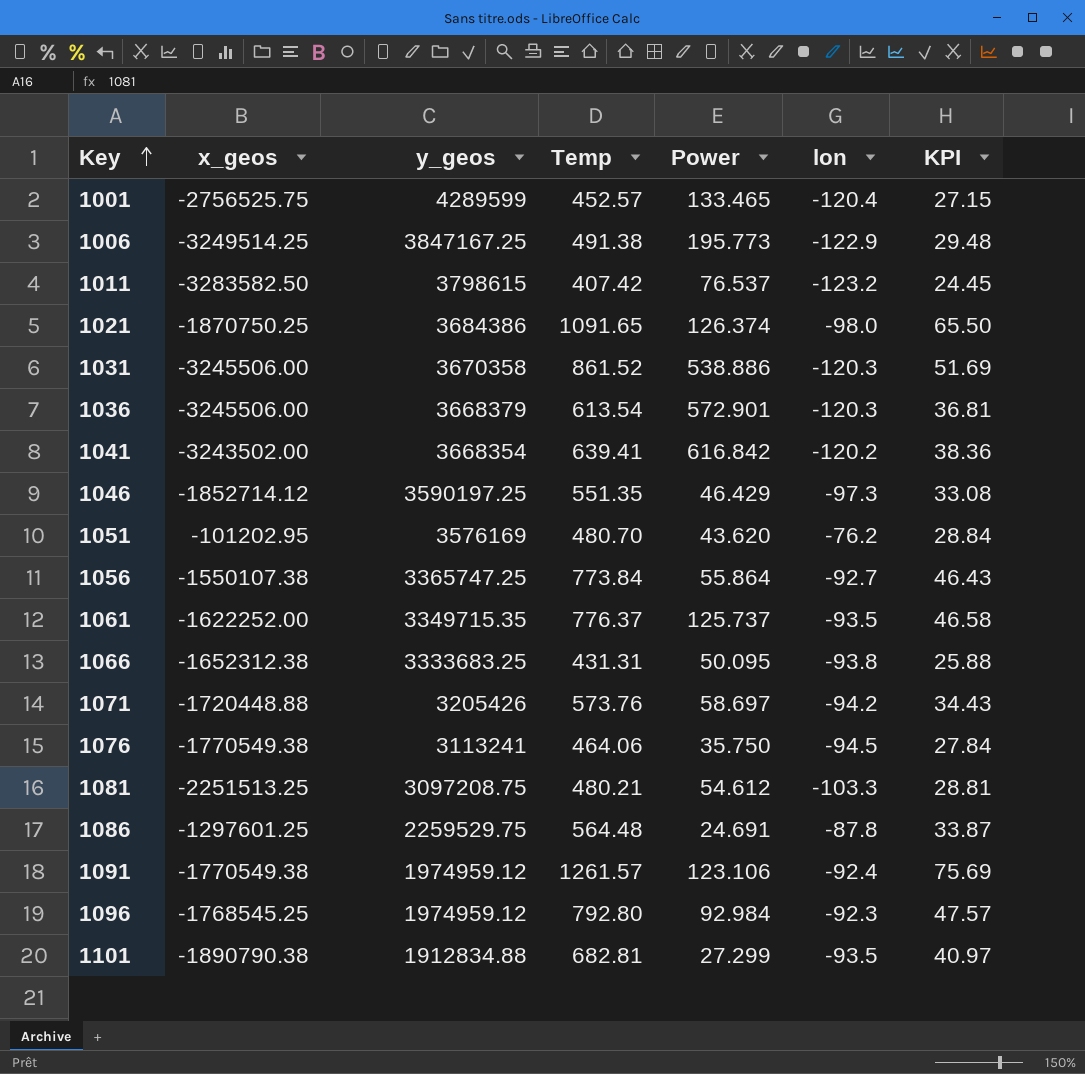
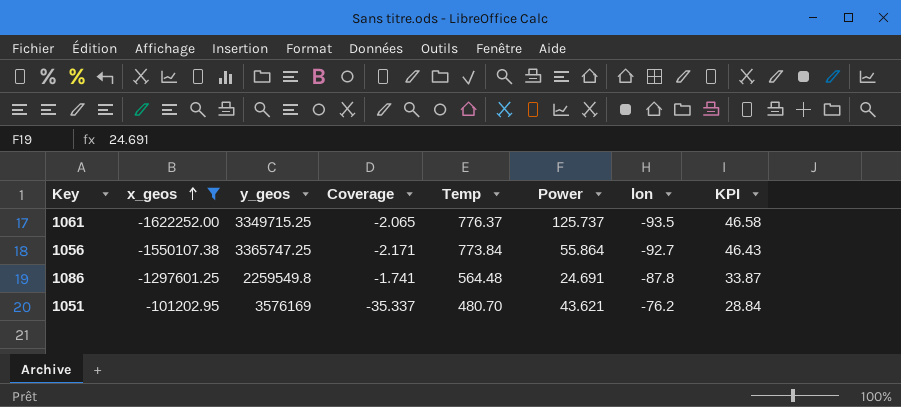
filter: none -> x_geos >= -1622252.00
row order: Key ascending -> x_geos ascending
column Coverage | formula: none -> [y_geos] / [x_geos]
1061 | y_geos: 3349715.35 -> 3349715.25
1086 | y_geos: 2259529.75 -> 2259549.8
1051 | Power: 43.620 -> 43.621

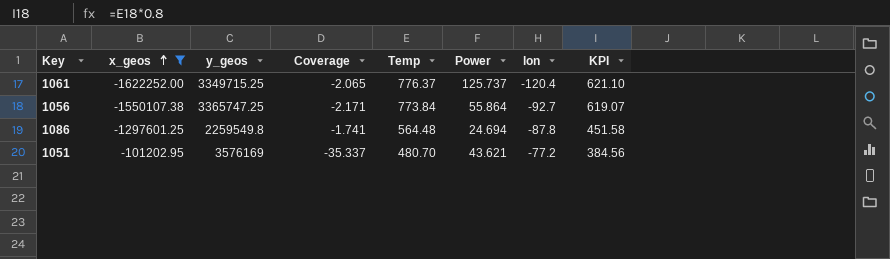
column KPI | formula: [Temp] * 0.06 -> [Temp] * 0.8
1061 | lon: -93.5 -> -120.4
1086 | Power: 24.691 -> 24.694
1051 | lon: -76.2 -> -77.2

